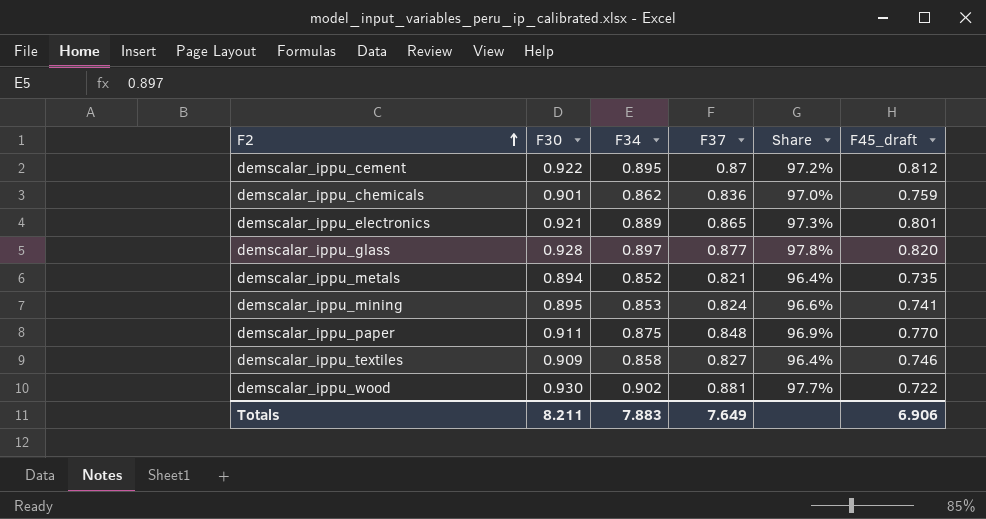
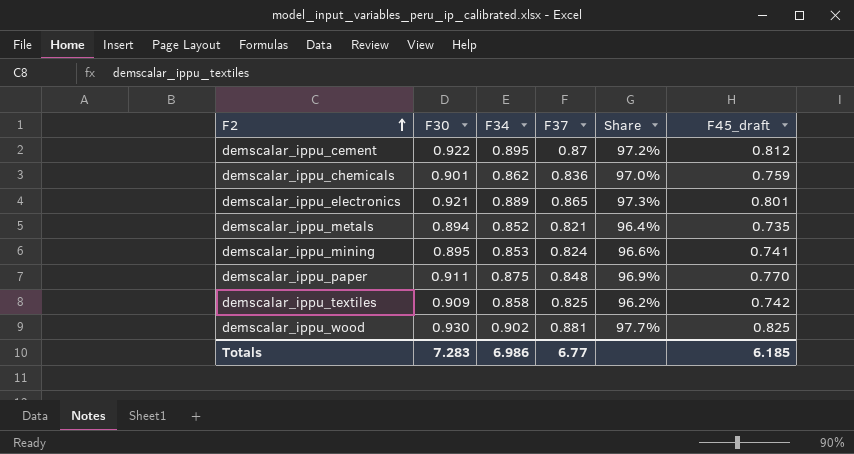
row demscalar_ippu_glass: 0.928 | 0.897 | 0.877 | 97.8% | 0.820 -> none
demscalar_ippu_textiles | F37: 0.827 -> 0.825
demscalar_ippu_textiles | Share: 96.4% -> 96.2%
demscalar_ippu_textiles | F45_draft: 0.746 -> 0.742
demscalar_ippu_wood | F45_draft: 0.722 -> 0.825
Totals | F30: 8.211 -> 7.283
Totals | F34: 7.883 -> 6.986
Totals | F37: 7.649 -> 6.77
Totals | F45_draft: 6.906 -> 6.185

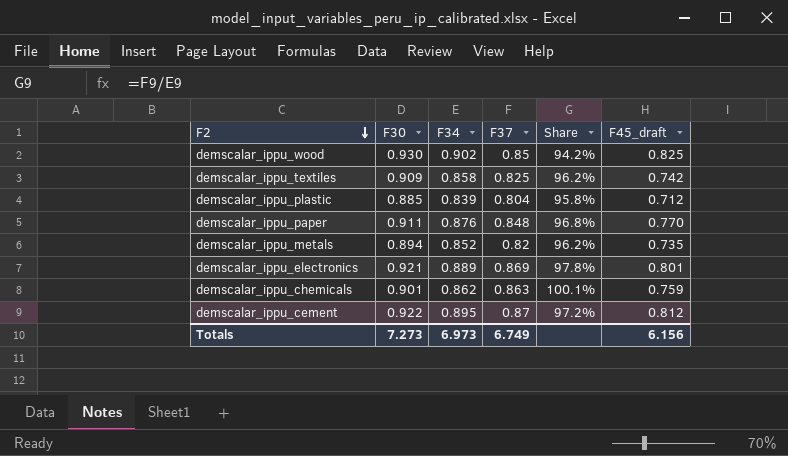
row order: F2 ascending -> F2 descending
row demscalar_ippu_mining: 0.895 | 0.853 | 0.824 | 96.6% | 0.741 -> none
demscalar_ippu_wood | F37: 0.881 -> 0.85
demscalar_ippu_wood | Share: 97.7% -> 94.2%
row demscalar_ippu_plastic: none -> 0.885 | 0.839 | 0.804 | 95.8% | 0.712
demscalar_ippu_paper | F34: 0.875 -> 0.876
demscalar_ippu_paper | Share: 96.9% -> 96.8%
demscalar_ippu_metals | F37: 0.821 -> 0.82
demscalar_ippu_metals | Share: 96.4% -> 96.2%
demscalar_ippu_electronics | F37: 0.865 -> 0.869
demscalar_ippu_electronics | Share: 97.3% -> 97.8%
demscalar_ippu_chemicals | F37: 0.836 -> 0.863
demscalar_ippu_chemicals | Share: 97.0% -> 100.1%
Totals | F30: 7.283 -> 7.273
Totals | F34: 6.986 -> 6.973
Totals | F37: 6.77 -> 6.749
Totals | F45_draft: 6.185 -> 6.156

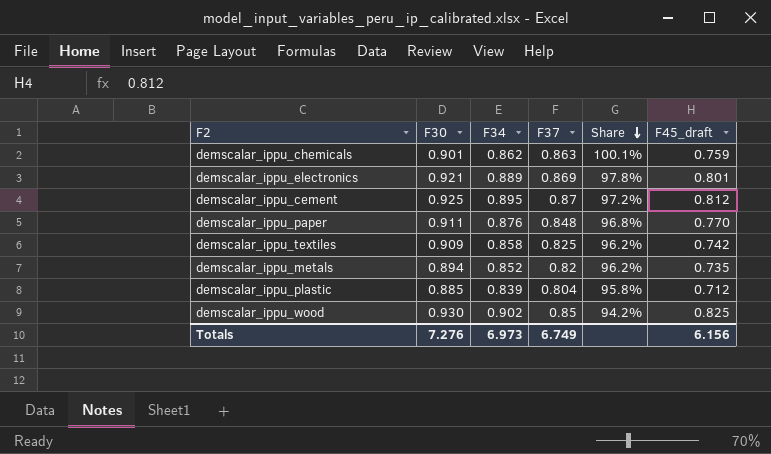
row order: F2 descending -> Share descending
demscalar_ippu_cement | F30: 0.922 -> 0.925
Totals | F30: 7.273 -> 7.276

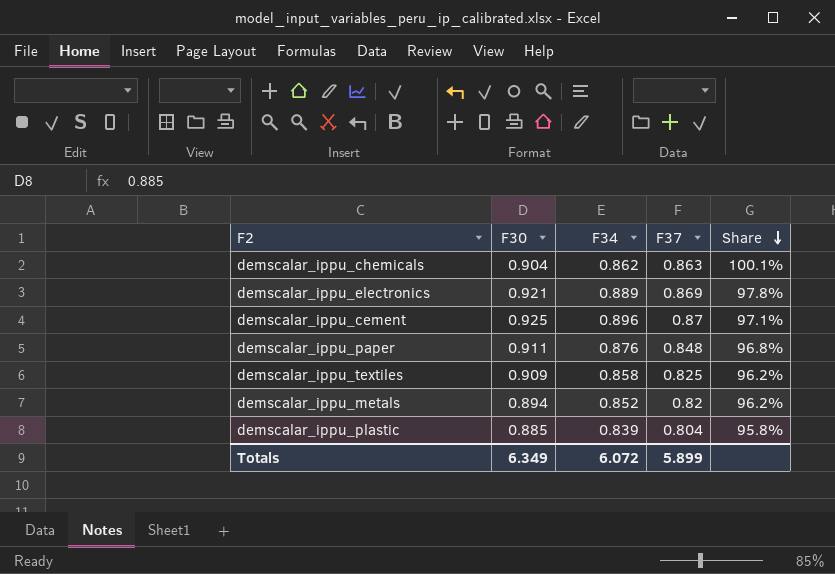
column F45_draft | position: 6 -> none
row demscalar_ippu_wood: 0.930 | 0.902 | 0.85 | 94.2% | 0.825 -> none
demscalar_ippu_chemicals | F30: 0.901 -> 0.904
demscalar_ippu_cement | F34: 0.895 -> 0.896
demscalar_ippu_cement | Share: 97.2% -> 97.1%
Totals | F30: 7.276 -> 6.349
Totals | F34: 6.973 -> 6.072
Totals | F37: 6.749 -> 5.899

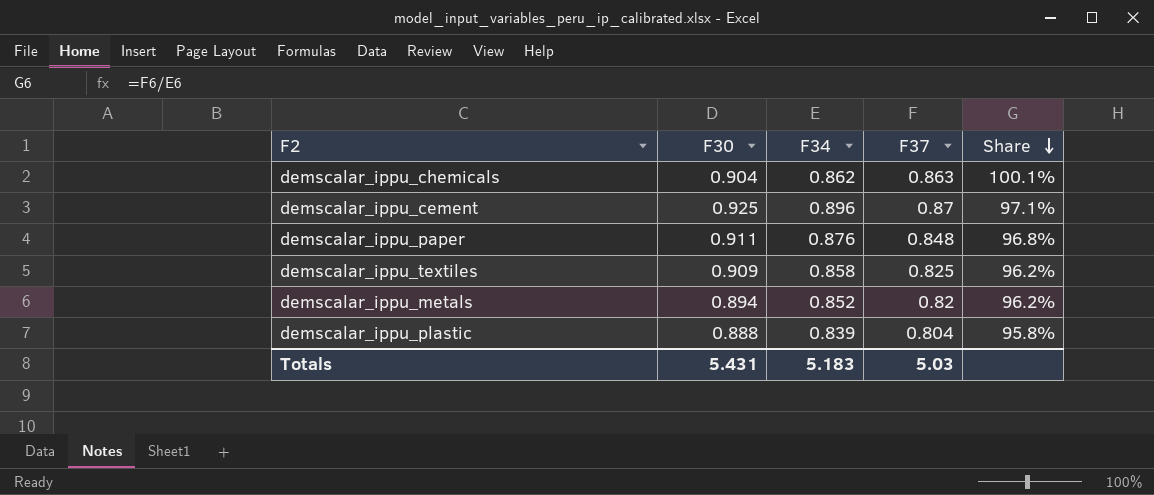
row demscalar_ippu_electronics: 0.921 | 0.889 | 0.869 | 97.8% -> none
demscalar_ippu_plastic | F30: 0.885 -> 0.888
Totals | F30: 6.349 -> 5.431
Totals | F34: 6.072 -> 5.183
Totals | F37: 5.899 -> 5.03

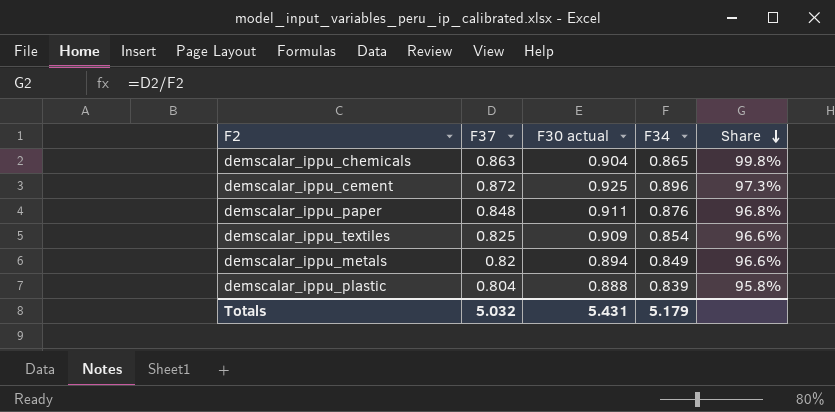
column F37 | position: 4 -> 2
column name: F30 -> F30 actual
demscalar_ippu_chemicals | F34: 0.862 -> 0.865
demscalar_ippu_chemicals | Share: 100.1% -> 99.8%
demscalar_ippu_cement | F37: 0.87 -> 0.872
demscalar_ippu_cement | Share: 97.1% -> 97.3%
demscalar_ippu_textiles | F34: 0.858 -> 0.854
demscalar_ippu_textiles | Share: 96.2% -> 96.6%
demscalar_ippu_metals | F34: 0.852 -> 0.849
demscalar_ippu_metals | Share: 96.2% -> 96.6%
Totals | F37: 5.03 -> 5.032
Totals | F34: 5.183 -> 5.179

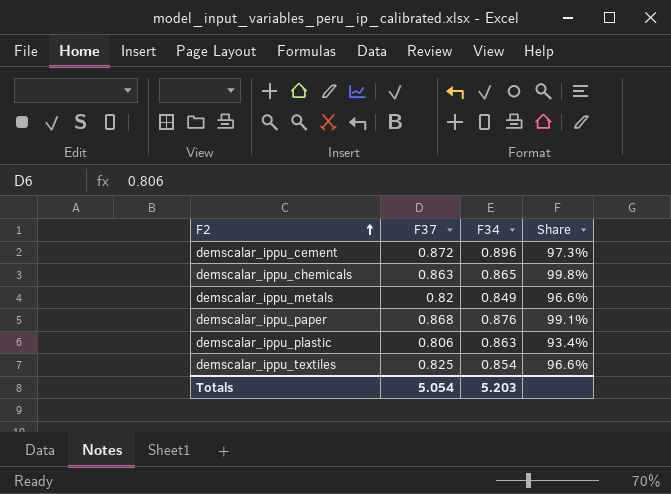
row order: Share descending -> F2 ascending
column F30 actual | position: 3 -> none
demscalar_ippu_paper | F37: 0.848 -> 0.868
demscalar_ippu_paper | Share: 96.8% -> 99.1%
demscalar_ippu_plastic | F37: 0.804 -> 0.806
demscalar_ippu_plastic | F34: 0.839 -> 0.863
demscalar_ippu_plastic | Share: 95.8% -> 93.4%
Totals | F37: 5.032 -> 5.054
Totals | F34: 5.179 -> 5.203

